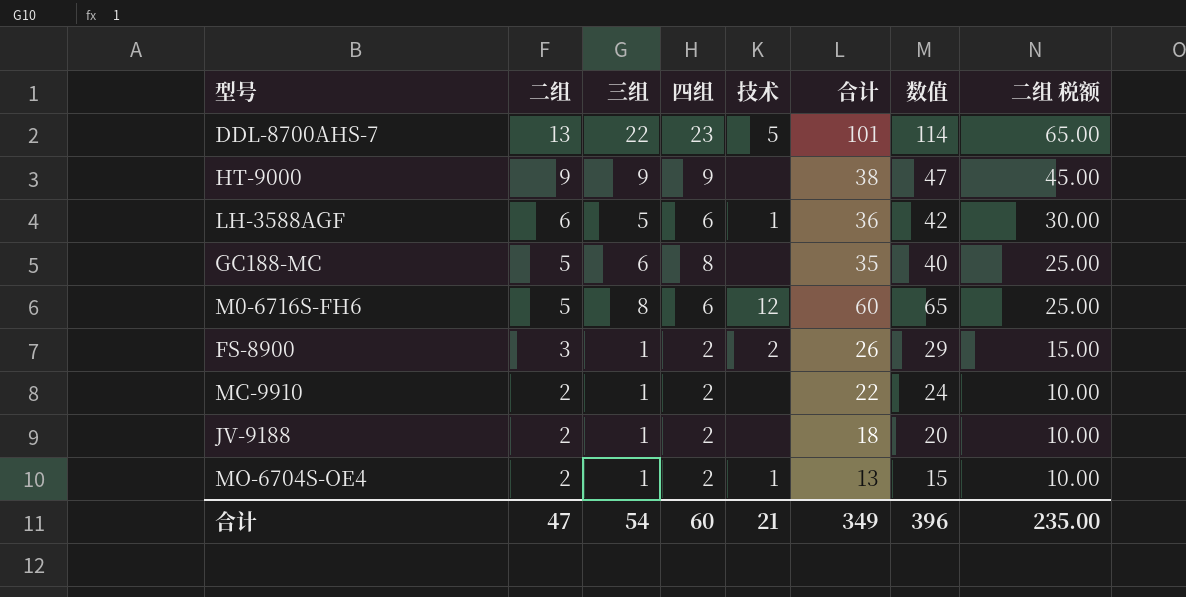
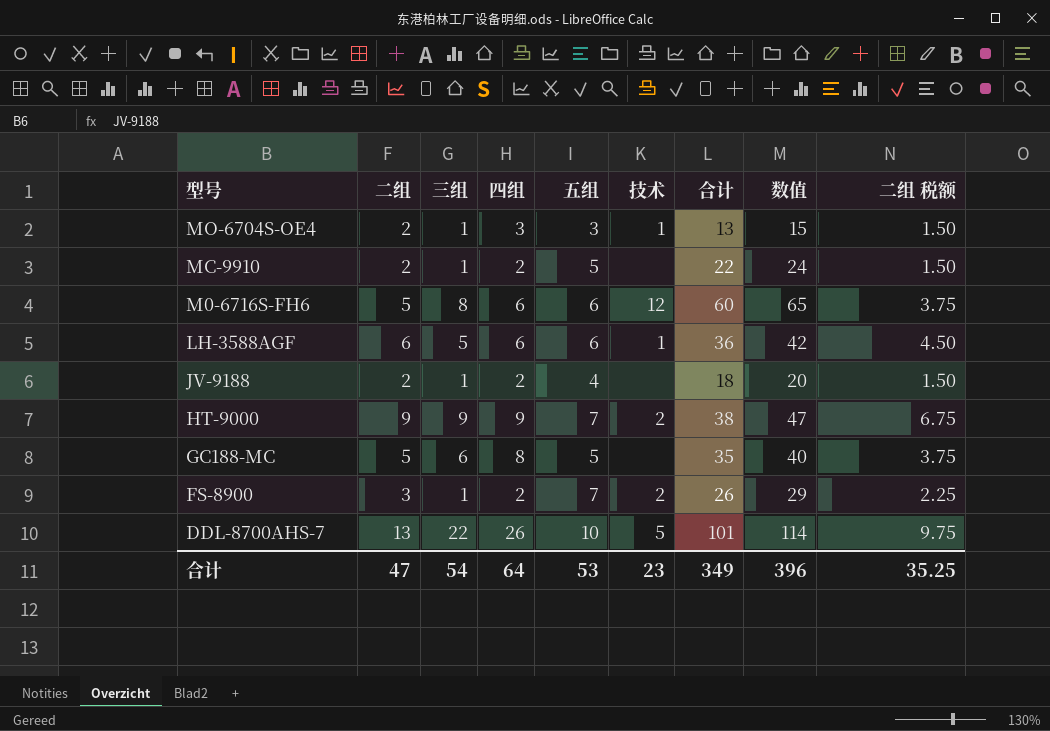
row order: 二组 descending -> 型号 descending
column 五组 | position: none -> 5
column 二组 税额 | formula: [二组] * 5 -> [二组] * 0.75
MO-6704S-OE4 | 四组: 2 -> 3
HT-9000 | 技术: none -> 2
DDL-8700AHS-7 | 四组: 23 -> 26
合计 | 四组: 60 -> 64
合计 | 技术: 21 -> 23
合计 | 二组 税额: 235.00 -> 35.25

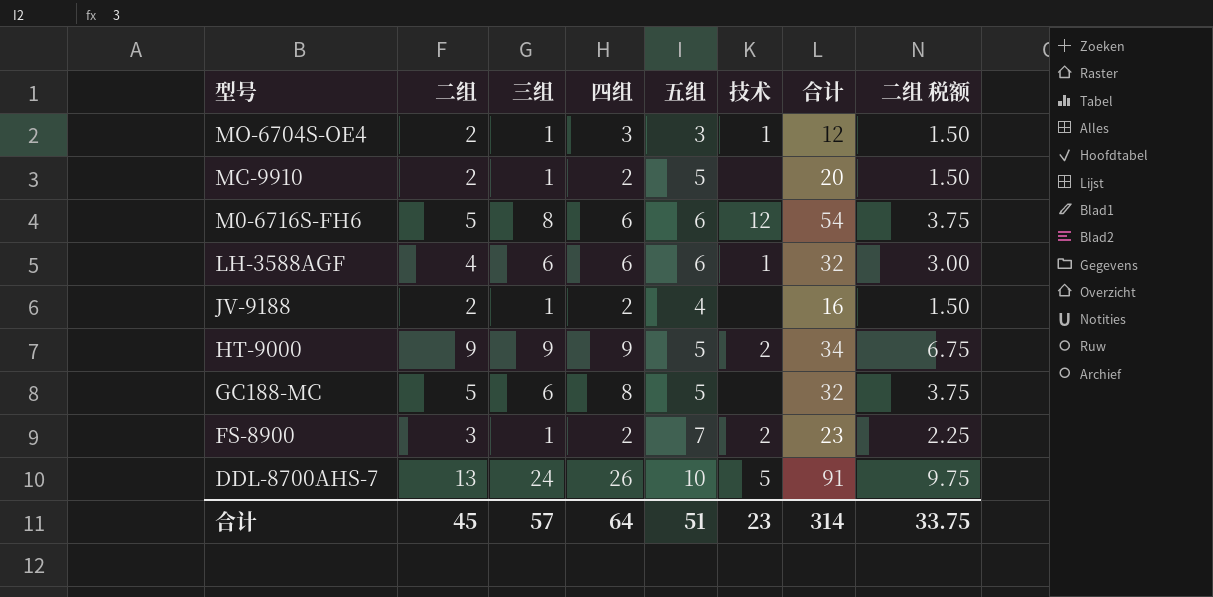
column 数值 | formula: [二组] + [合计] -> none
MO-6704S-OE4 | 合计: 13 -> 12
MC-9910 | 合计: 22 -> 20
M0-6716S-FH6 | 合计: 60 -> 54
LH-3588AGF | 二组: 6 -> 4
LH-3588AGF | 三组: 5 -> 6
LH-3588AGF | 合计: 36 -> 32
LH-3588AGF | 二组 税额: 4.50 -> 3.00
JV-9188 | 合计: 18 -> 16
HT-9000 | 五组: 7 -> 5
HT-9000 | 合计: 38 -> 34
GC188-MC | 合计: 35 -> 32
FS-8900 | 合计: 26 -> 23
DDL-8700AHS-7 | 三组: 22 -> 24
DDL-8700AHS-7 | 合计: 101 -> 91
合计 | 二组: 47 -> 45
合计 | 三组: 54 -> 57
合计 | 五组: 53 -> 51
合计 | 合计: 349 -> 314
合计 | 二组 税额: 35.25 -> 33.75

